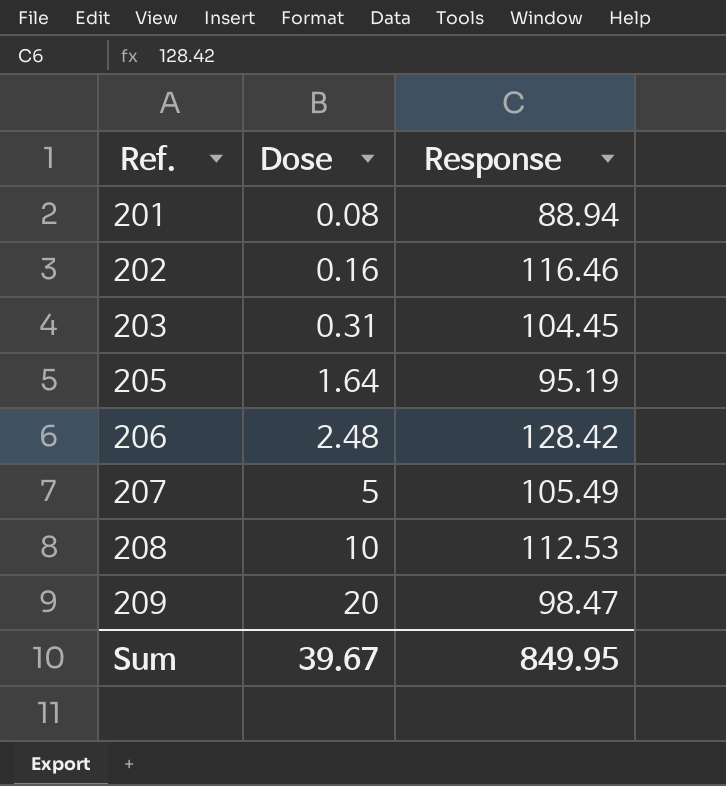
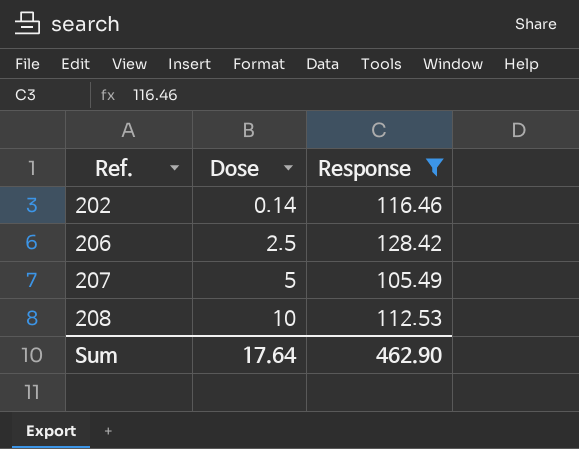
filter: none -> Response >= 105.49
202 | Dose: 0.16 -> 0.14
206 | Dose: 2.48 -> 2.5
Sum | Dose: 39.67 -> 17.64
Sum | Response: 849.95 -> 462.90

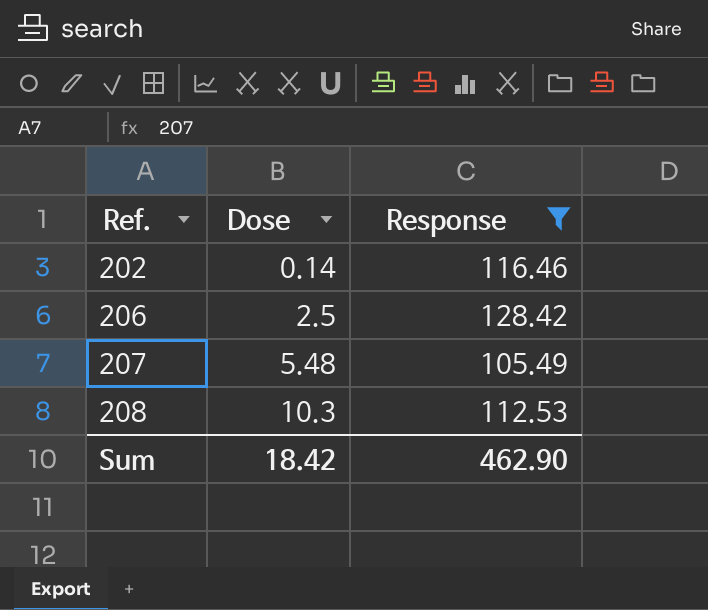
207 | Dose: 5 -> 5.48
208 | Dose: 10 -> 10.3
Sum | Dose: 17.64 -> 18.42

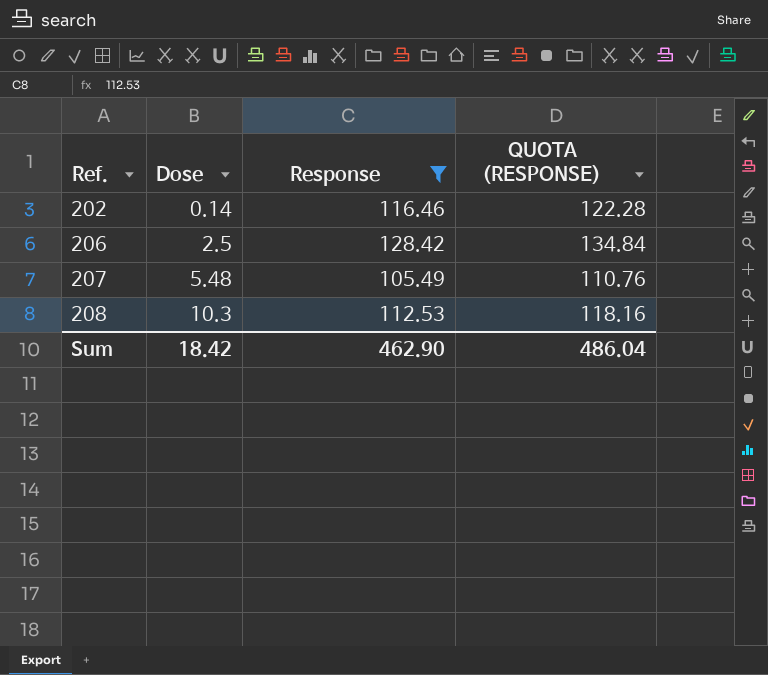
column QUOTA (RESPONSE) | formula: none -> [Response] * 1.05

